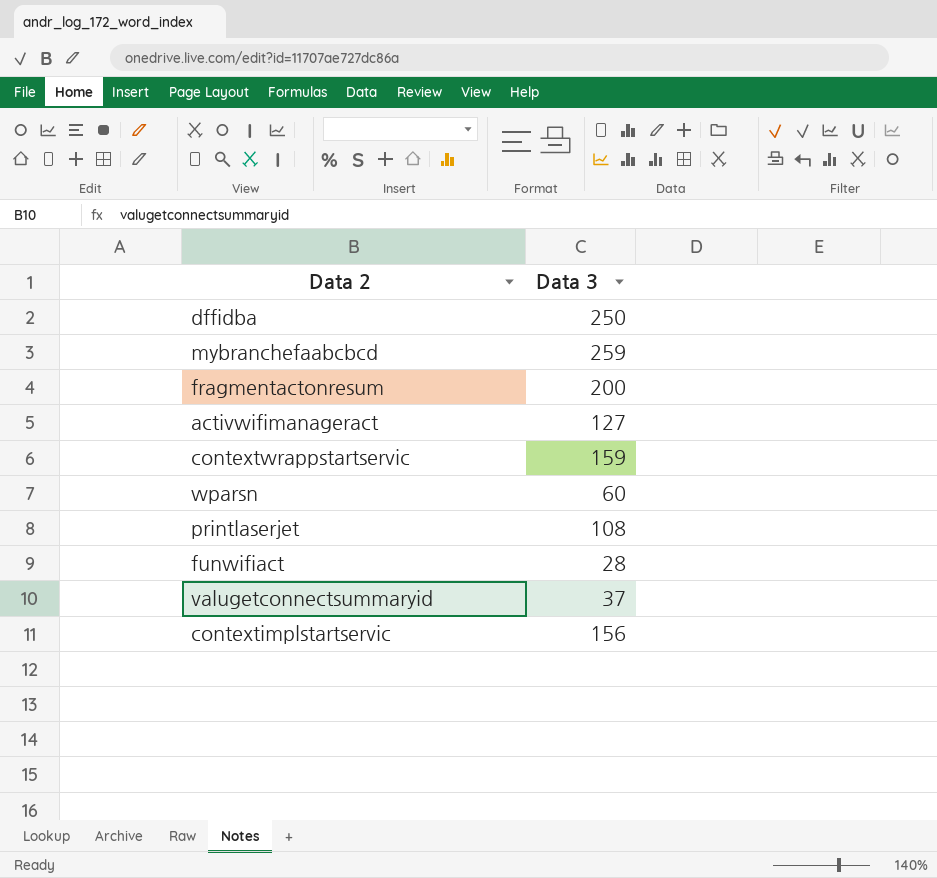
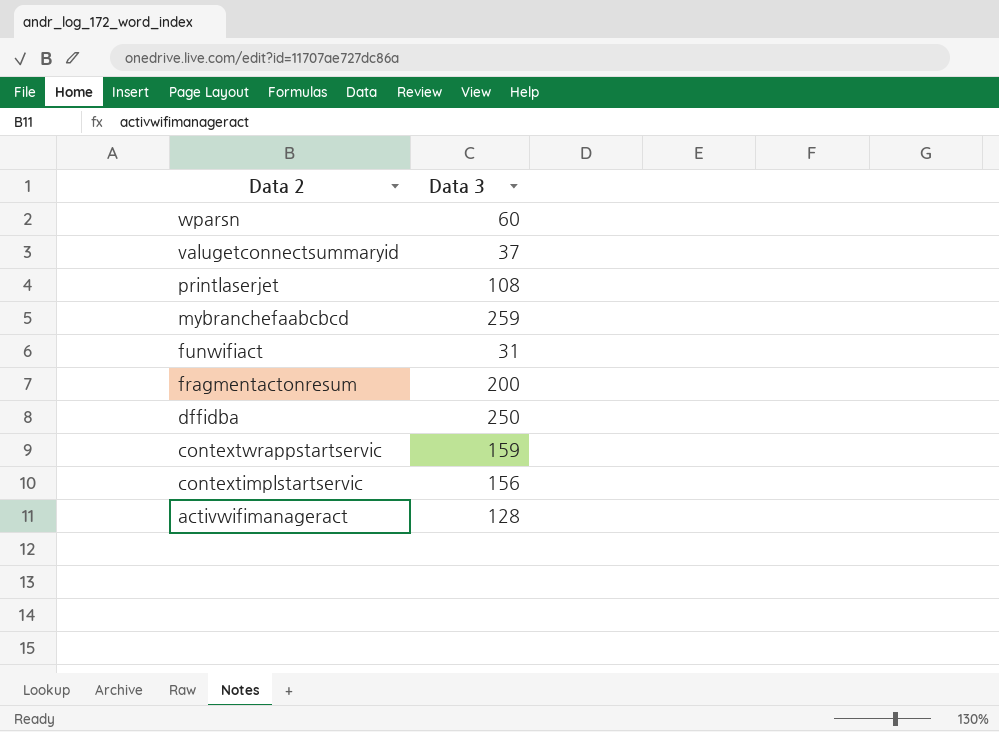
row order: none -> Data 2 descending
funwifiact | Data 3: 28 -> 31
activwifimanageract | Data 3: 127 -> 128

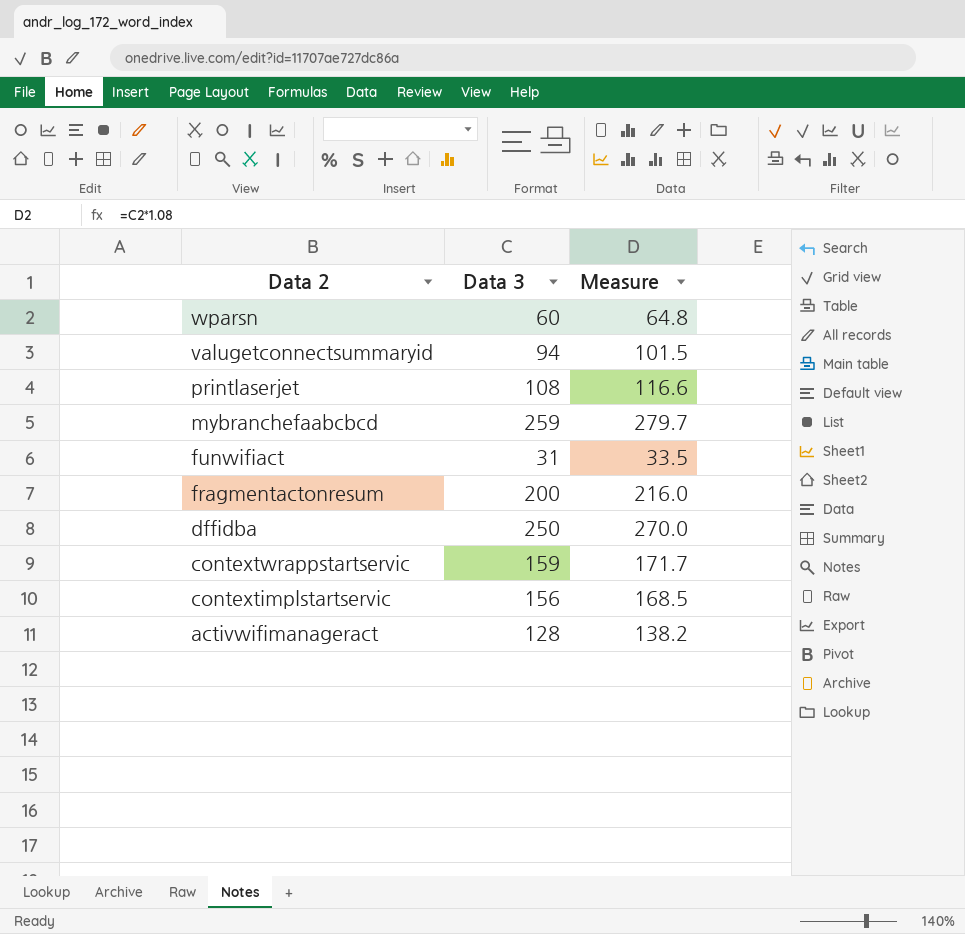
column Measure | formula: none -> [Data 3] * 1.08
valugetconnectsummaryid | Data 3: 37 -> 94

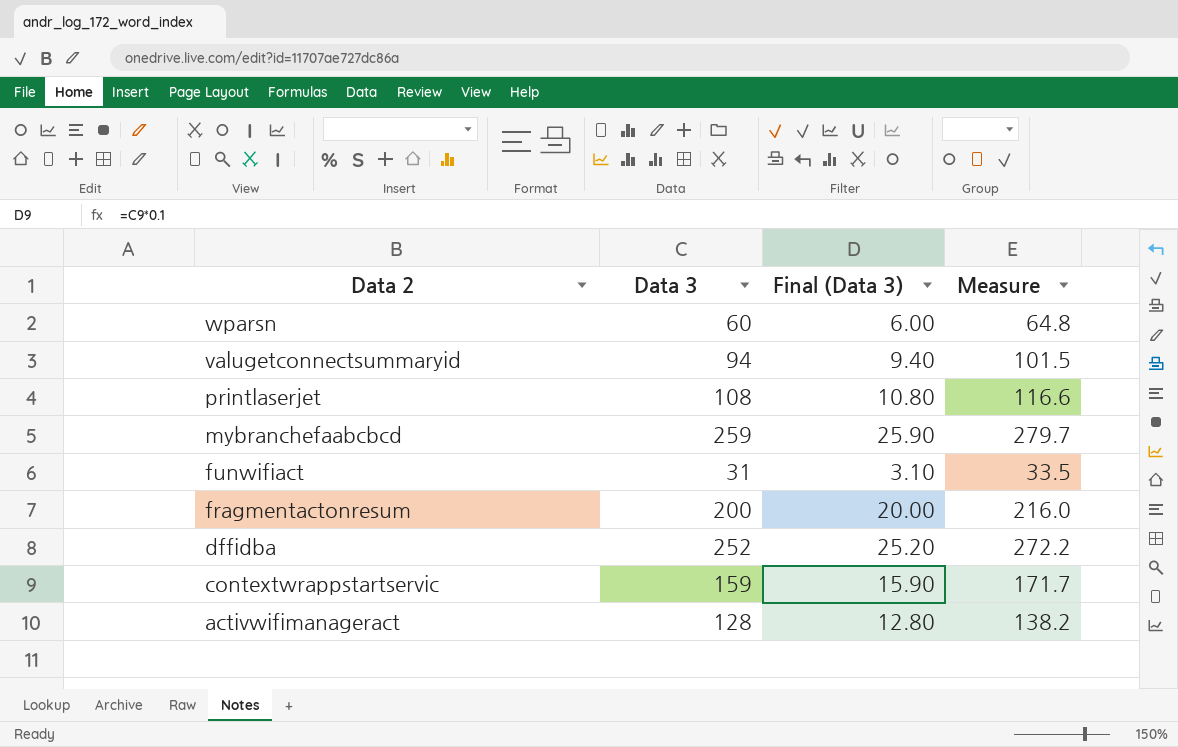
column Final (Data 3) | formula: none -> [Data 3] * 0.1
row contextimplstartservic: 156 | 168.5 -> none
dffidba | Data 3: 250 -> 252
dffidba | Measure: 270.0 -> 272.2

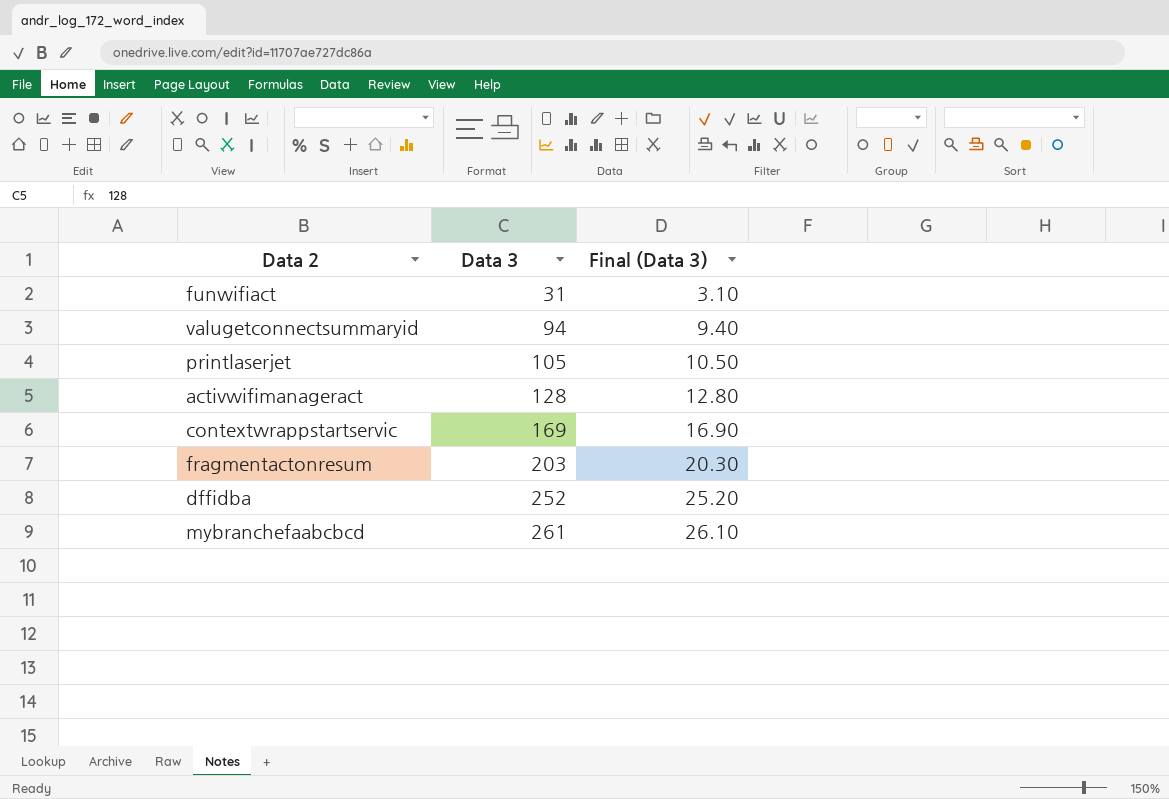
row order: Data 2 descending -> Data 3 ascending
column Measure | formula: [Data 3] * 1.08 -> none
row wparsn: 60 | 6.00 | 64.8 -> none
printlaserjet | Data 3: 108 -> 105
printlaserjet | Final (Data 3): 10.80 -> 10.50
contextwrappstartservic | Data 3: 159 -> 169
contextwrappstartservic | Final (Data 3): 15.90 -> 16.90
fragmentactonresum | Data 3: 200 -> 203
fragmentactonresum | Final (Data 3): 20.00 -> 20.30
mybranchefaabcbcd | Data 3: 259 -> 261
mybranchefaabcbcd | Final (Data 3): 25.90 -> 26.10

